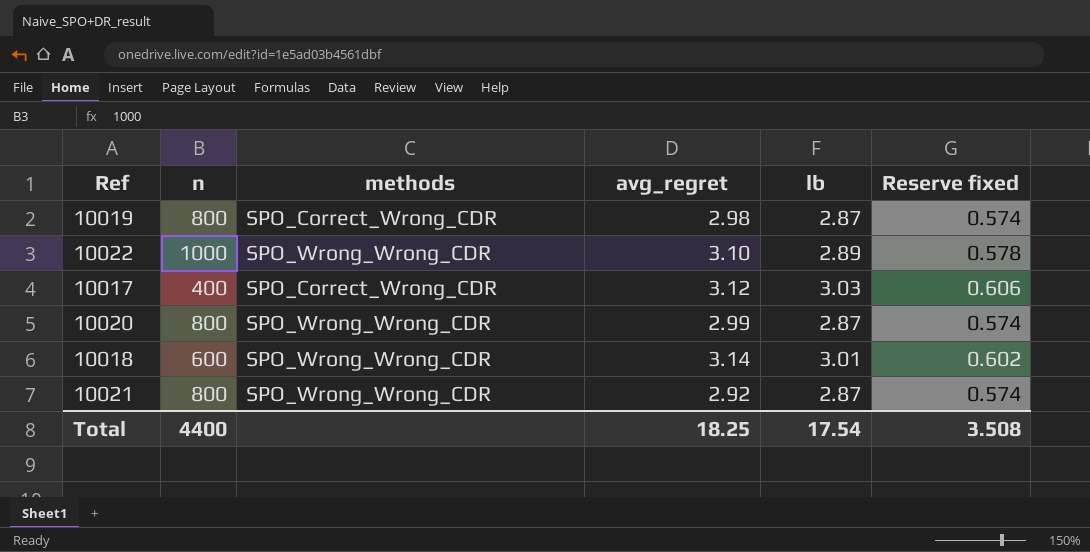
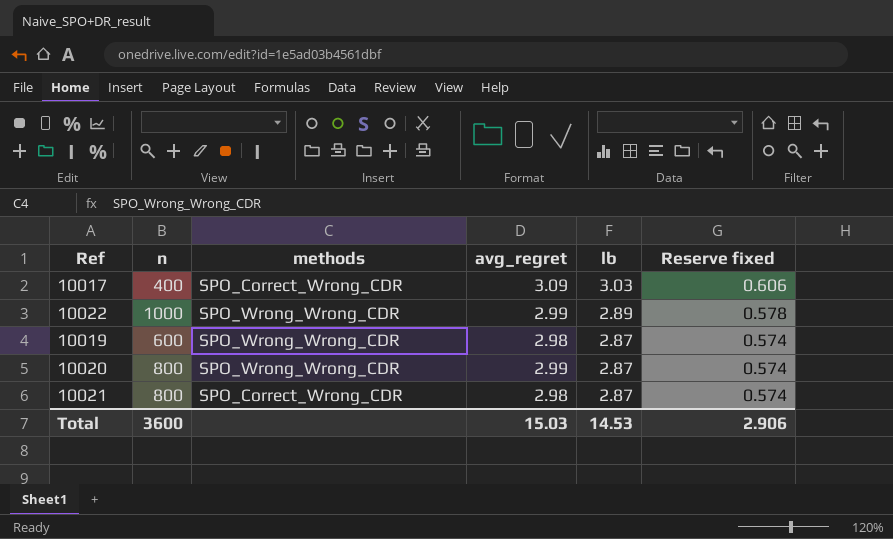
row order: none -> lb descending
row 10018: 600 | SPO_Wrong_Wrong_CDR | 3.14 | 3.01 | 0.602 -> none
10017 | avg_regret: 3.12 -> 3.09
10022 | avg_regret: 3.10 -> 2.99
10019 | n: 800 -> 600
10019 | methods: SPO_Correct_Wrong_CDR -> SPO_Wrong_Wrong_CDR
10021 | methods: SPO_Wrong_Wrong_CDR -> SPO_Correct_Wrong_CDR
10021 | avg_regret: 2.92 -> 2.98
Total | n: 4400 -> 3600
Total | avg_regret: 18.25 -> 15.03
Total | lb: 17.54 -> 14.53
Total | Reserve fixed: 3.508 -> 2.906

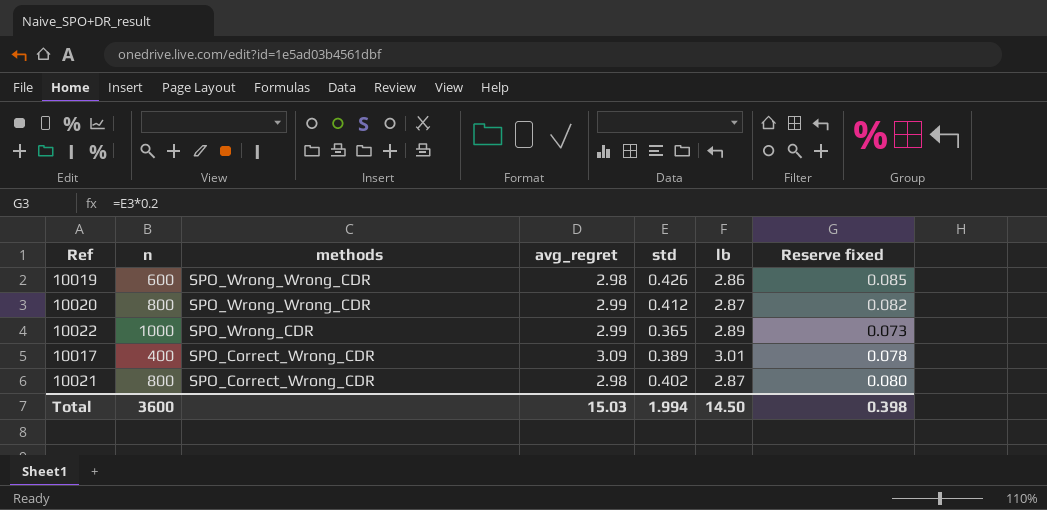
row order: lb descending -> methods descending
column std | position: none -> 5
column Reserve fixed | formula: [lb] * 0.2 -> [std] * 0.2
10019 | lb: 2.87 -> 2.86
10022 | methods: SPO_Wrong_Wrong_CDR -> SPO_Wrong_CDR
10017 | lb: 3.03 -> 3.01
Total | lb: 14.53 -> 14.50
Total | Reserve fixed: 2.906 -> 0.398

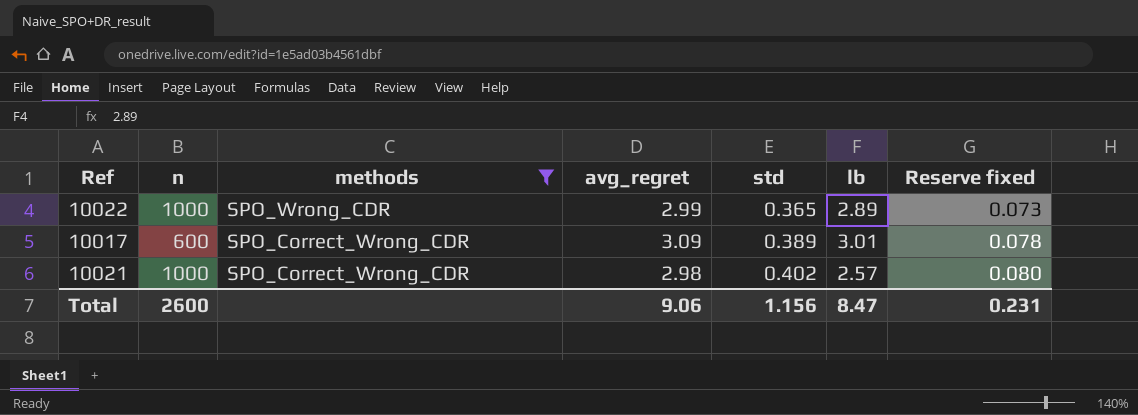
filter: none -> methods != SPO_Wrong_Wrong_CDR
10017 | n: 400 -> 600
10021 | n: 800 -> 1000
10021 | lb: 2.87 -> 2.57
Total | n: 3600 -> 2600
Total | avg_regret: 15.03 -> 9.06
Total | std: 1.994 -> 1.156
Total | lb: 14.50 -> 8.47
Total | Reserve fixed: 0.398 -> 0.231

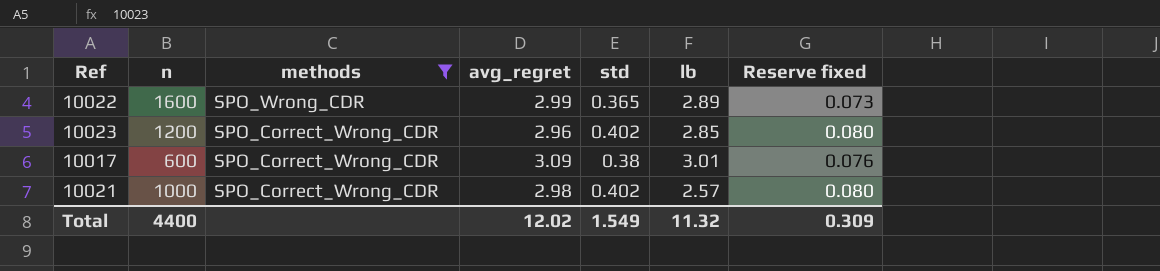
10022 | n: 1000 -> 1600
row 10023: none -> 1200 | SPO_Correct_Wrong_CDR | 2.96 | 0.402 | 2.85 | 0.080
10017 | std: 0.389 -> 0.38
10017 | Reserve fixed: 0.078 -> 0.076
Total | n: 2600 -> 4400
Total | avg_regret: 9.06 -> 12.02
Total | std: 1.156 -> 1.549
Total | lb: 8.47 -> 11.32
Total | Reserve fixed: 0.231 -> 0.309

